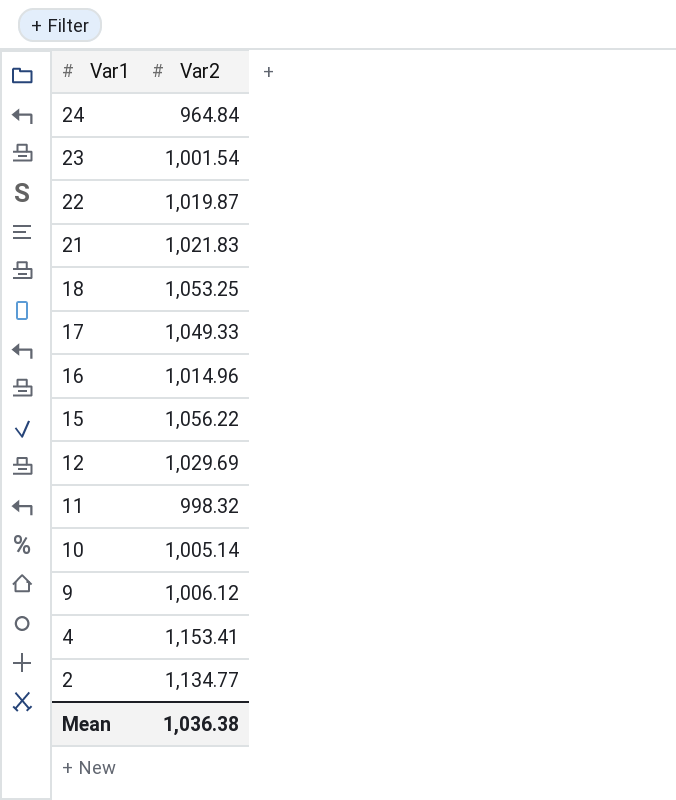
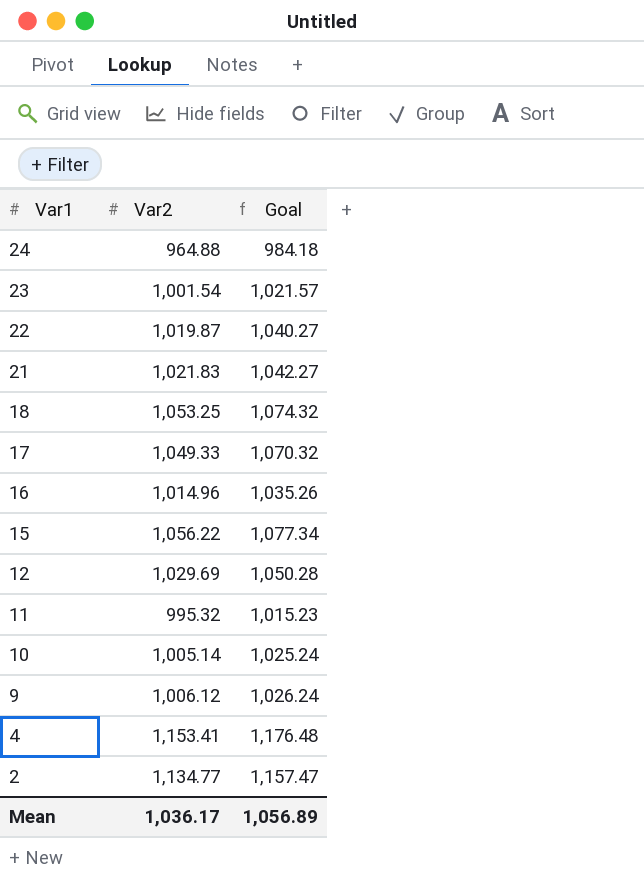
column Goal | formula: none -> [Var2] * 1.02
24 | Var2: 964.84 -> 964.88
11 | Var2: 998.32 -> 995.32
Mean | Var2: 1,036.38 -> 1,036.17

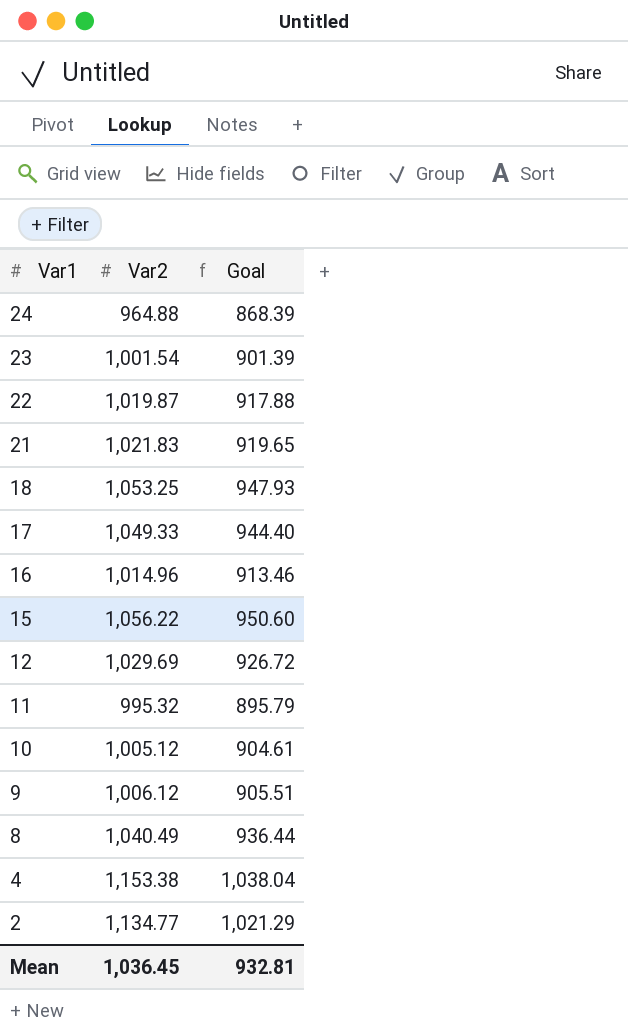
column Goal | formula: [Var2] * 1.02 -> [Var2] * 0.9
10 | Var2: 1,005.14 -> 1,005.12
row 8: none -> 1,040.49 | 936.44
4 | Var2: 1,153.41 -> 1,153.38
Mean | Var2: 1,036.17 -> 1,036.45
Mean | Goal: 1,056.89 -> 932.81

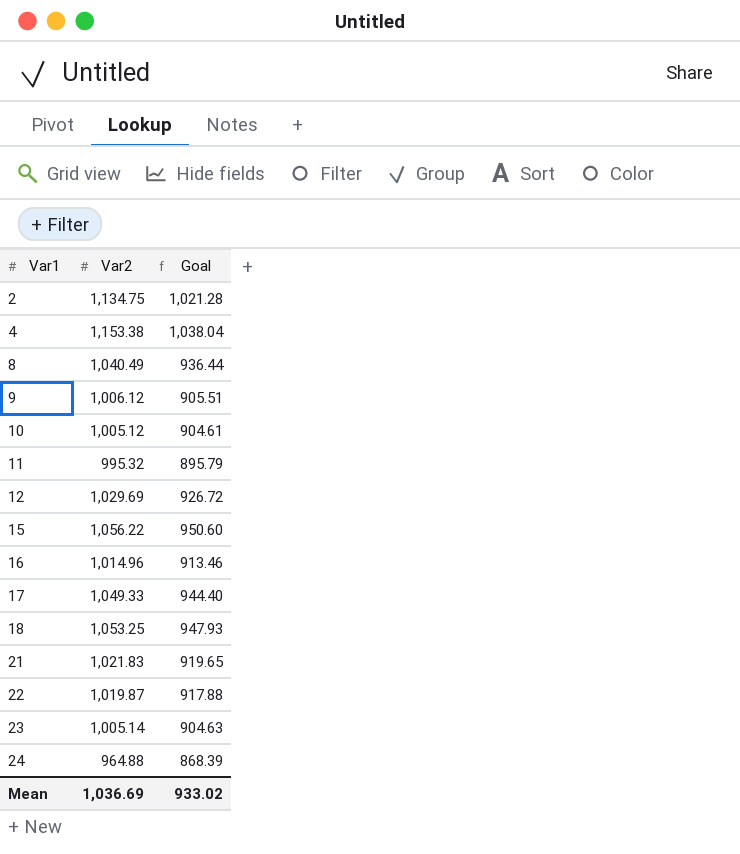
row order: Var1 descending -> Var1 ascending
2 | Var2: 1,134.77 -> 1,134.75
2 | Goal: 1,021.29 -> 1,021.28
23 | Var2: 1,001.54 -> 1,005.14
23 | Goal: 901.39 -> 904.63
Mean | Var2: 1,036.45 -> 1,036.69
Mean | Goal: 932.81 -> 933.02

